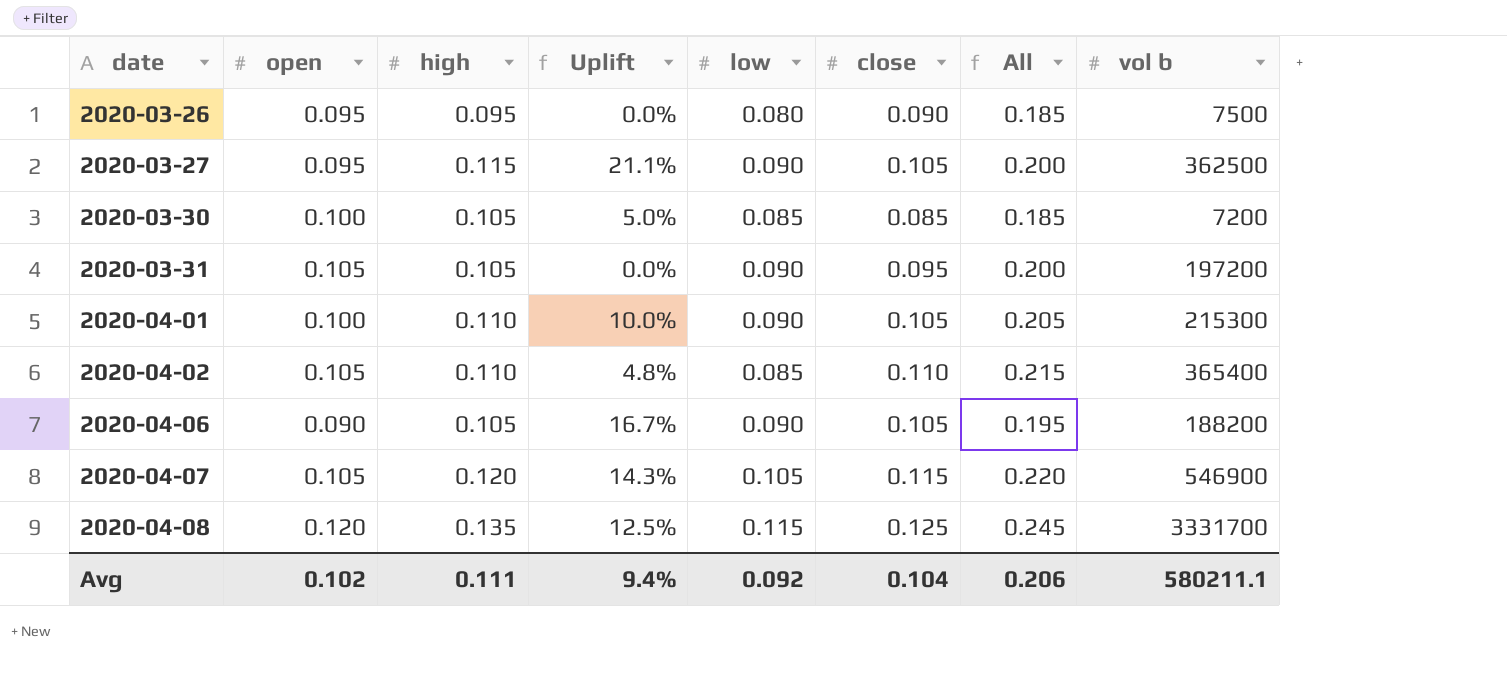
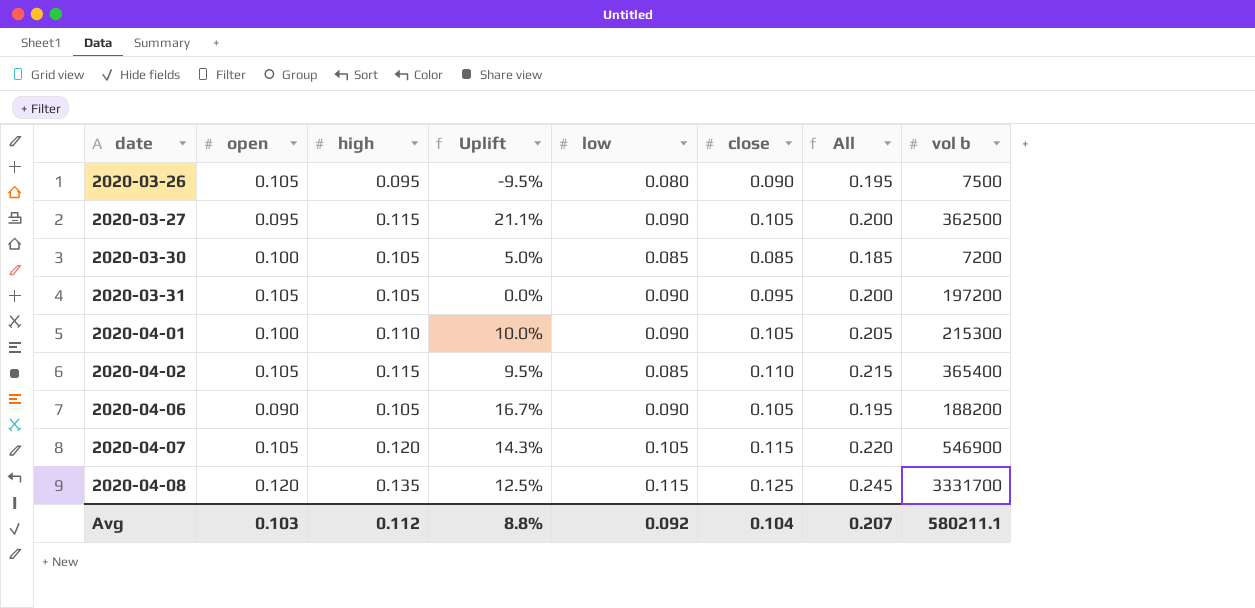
2020-03-26 | open: 0.095 -> 0.105
2020-03-26 | Uplift: 0.0% -> -9.5%
2020-03-26 | All: 0.185 -> 0.195
2020-04-02 | high: 0.110 -> 0.115
2020-04-02 | Uplift: 4.8% -> 9.5%
Avg | open: 0.102 -> 0.103
Avg | high: 0.111 -> 0.112
Avg | Uplift: 9.4% -> 8.8%
Avg | All: 0.206 -> 0.207

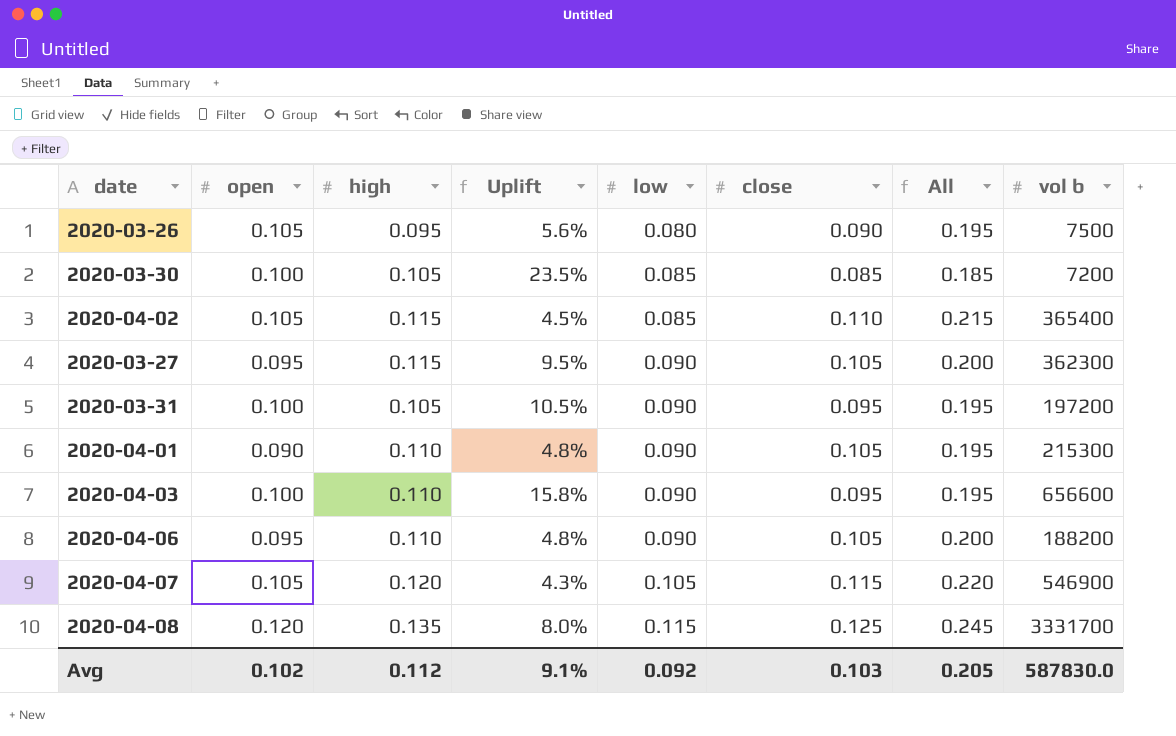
row order: date ascending -> low ascending
column Uplift | formula: ([high] - [open]) / [open] -> ([high] - [close]) / [close]
2020-03-27 | vol b: 362500 -> 362300
2020-03-31 | open: 0.105 -> 0.100
2020-03-31 | All: 0.200 -> 0.195
2020-04-01 | open: 0.100 -> 0.090
2020-04-01 | All: 0.205 -> 0.195
row 2020-04-03: none -> 0.100 | 0.110 | 15.8% | 0.090 | 0.095 | 0.195 | 656600
2020-04-06 | open: 0.090 -> 0.095
2020-04-06 | high: 0.105 -> 0.110
2020-04-06 | All: 0.195 -> 0.200
Avg | open: 0.103 -> 0.102
Avg | Uplift: 8.8% -> 9.1%
Avg | close: 0.104 -> 0.103
Avg | All: 0.207 -> 0.205
Avg | vol b: 580211.1 -> 587830.0

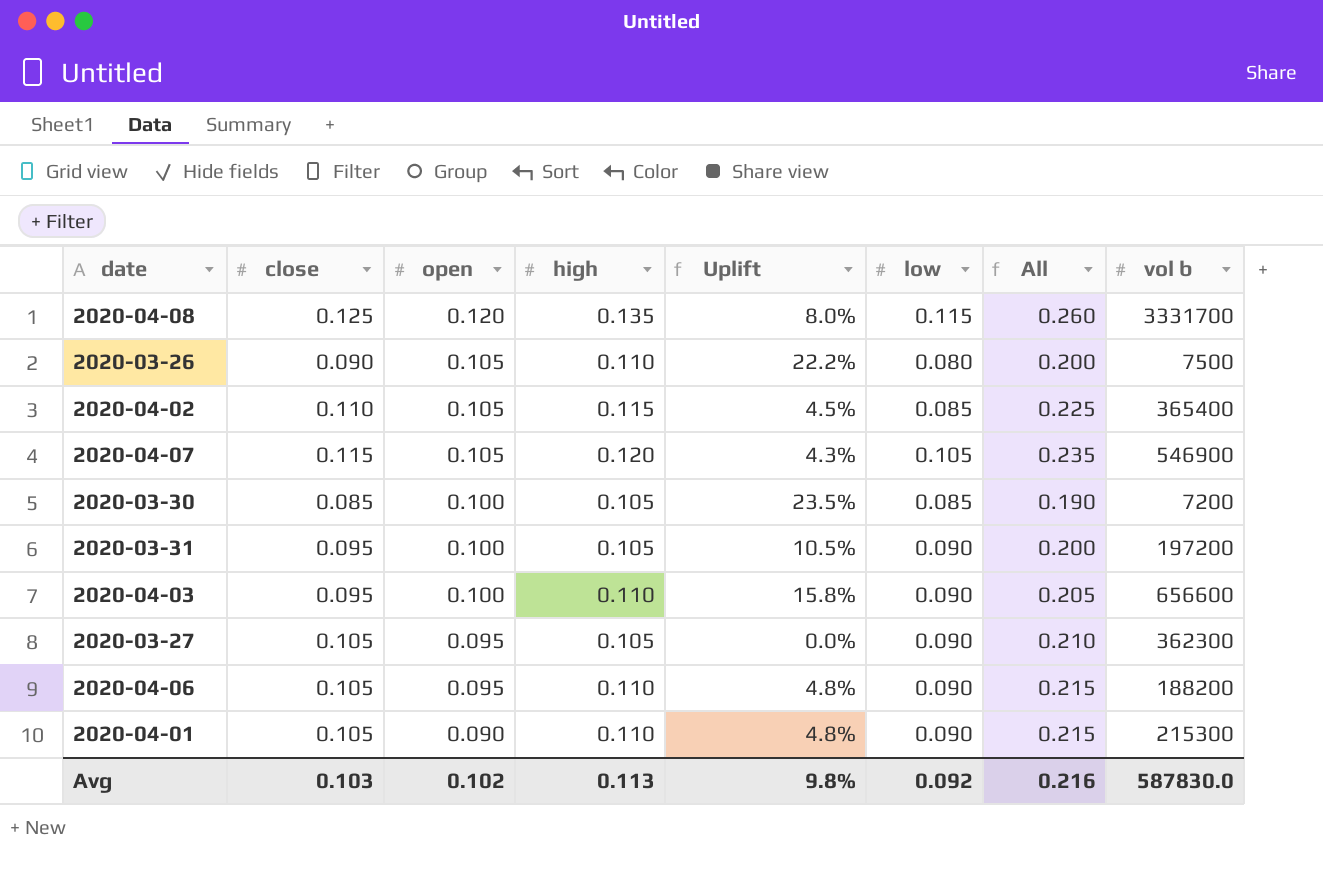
row order: low ascending -> open descending
column close | position: 6 -> 2
column All | formula: [open] + [close] -> [close] + [high]
2020-03-26 | high: 0.095 -> 0.110
2020-03-26 | Uplift: 5.6% -> 22.2%
2020-03-27 | high: 0.115 -> 0.105
2020-03-27 | Uplift: 9.5% -> 0.0%
Avg | high: 0.112 -> 0.113
Avg | Uplift: 9.1% -> 9.8%
Avg | All: 0.205 -> 0.216

